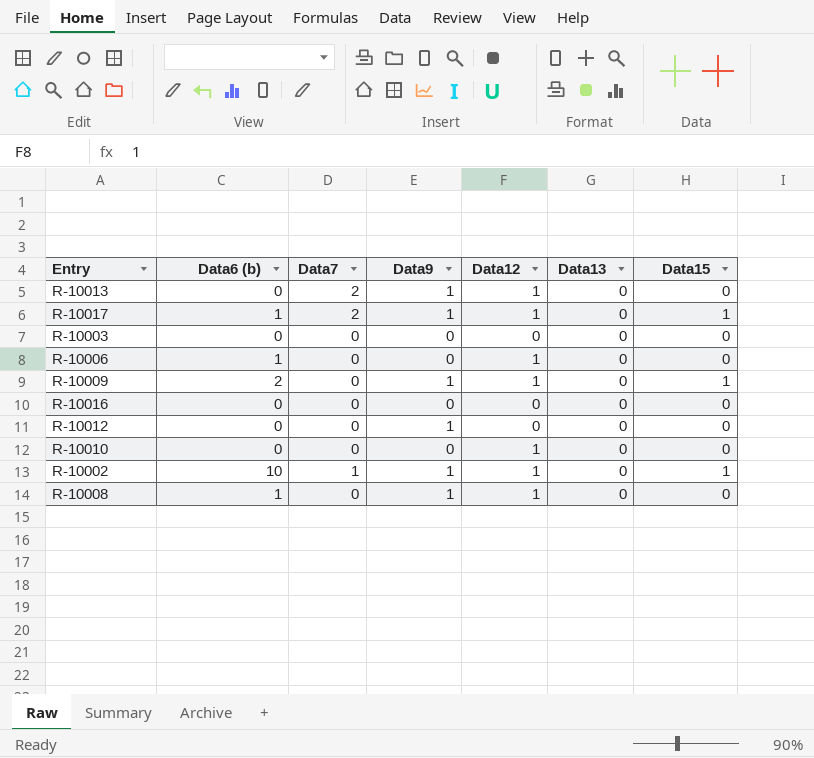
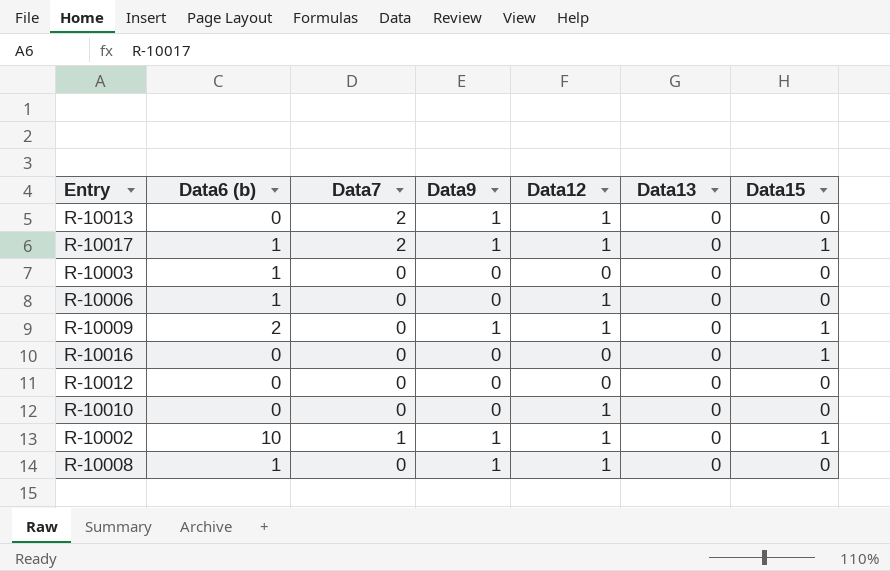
R-10003 | Data6 (b): 0 -> 1
R-10016 | Data15: 0 -> 1
R-10012 | Data9: 1 -> 0

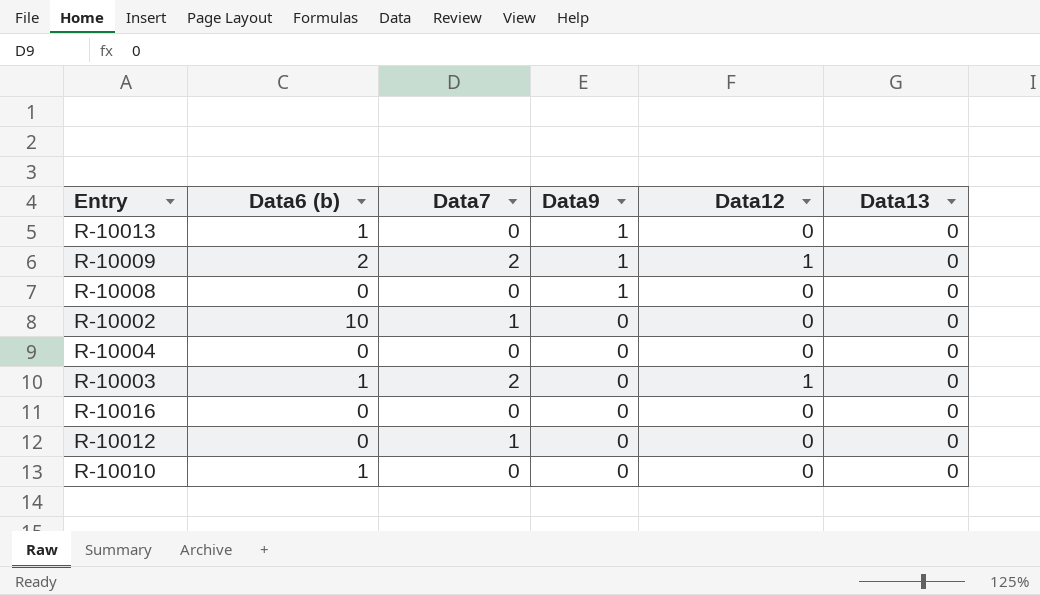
row order: none -> Data9 descending
column Data15 | position: 7 -> none
row R-10017: 1 | 2 | 1 | 1 | 0 | 1 -> none
row R-10006: 1 | 0 | 0 | 1 | 0 | 0 -> none
R-10013 | Data6 (b): 0 -> 1
R-10013 | Data7: 2 -> 0
R-10013 | Data12: 1 -> 0
R-10009 | Data7: 0 -> 2
R-10008 | Data6 (b): 1 -> 0
R-10008 | Data12: 1 -> 0
R-10002 | Data9: 1 -> 0
R-10002 | Data12: 1 -> 0
row R-10004: none -> 0 | 0 | 0 | 0 | 0
R-10003 | Data7: 0 -> 2
R-10003 | Data12: 0 -> 1
R-10012 | Data7: 0 -> 1
R-10010 | Data6 (b): 0 -> 1
R-10010 | Data12: 1 -> 0

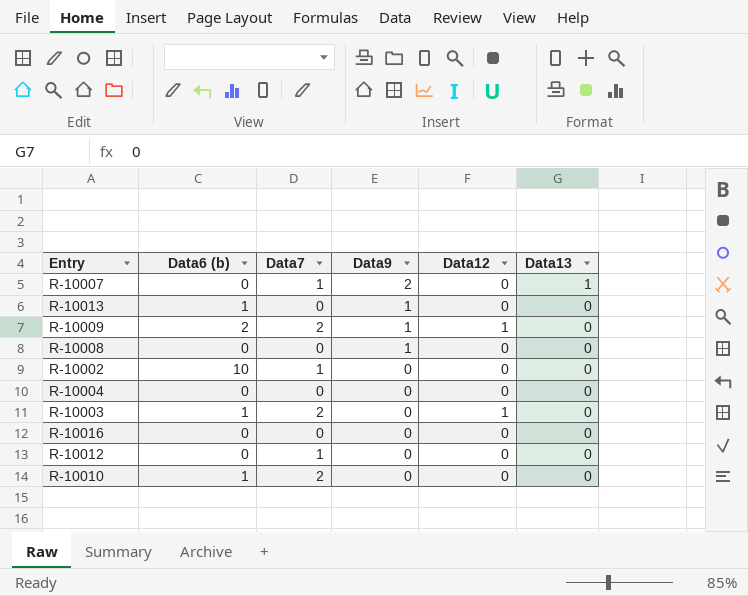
row R-10007: none -> 0 | 1 | 2 | 0 | 1
R-10010 | Data7: 0 -> 2

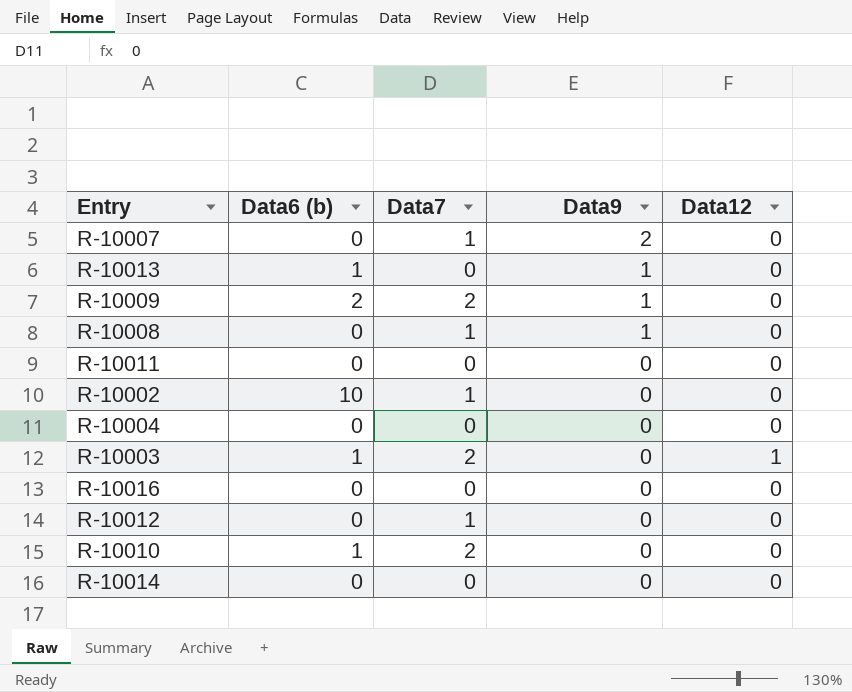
column Data13 | position: 6 -> none
R-10009 | Data12: 1 -> 0
R-10008 | Data7: 0 -> 1
row R-10011: none -> 0 | 0 | 0 | 0
row R-10014: none -> 0 | 0 | 0 | 0

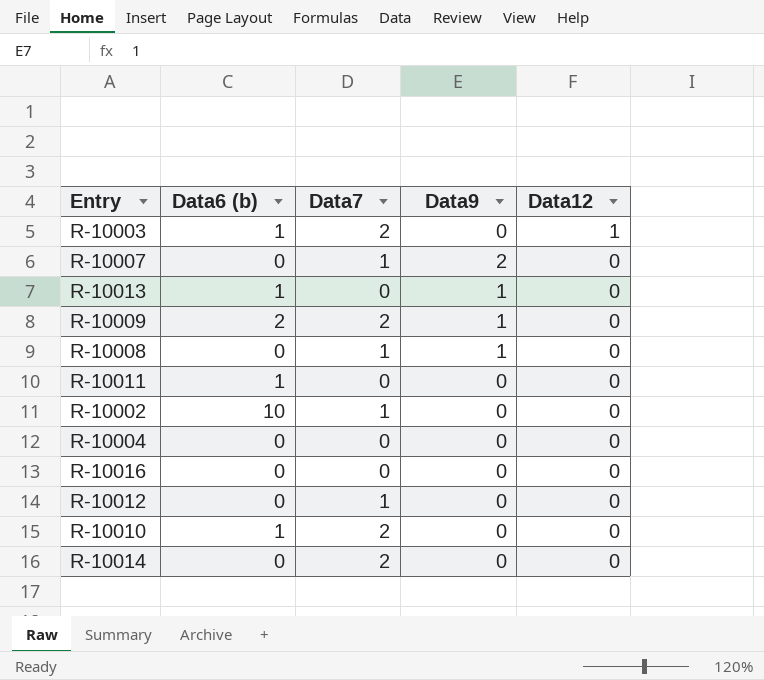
row order: Data9 descending -> Data12 descending
R-10011 | Data6 (b): 0 -> 1
R-10014 | Data7: 0 -> 2

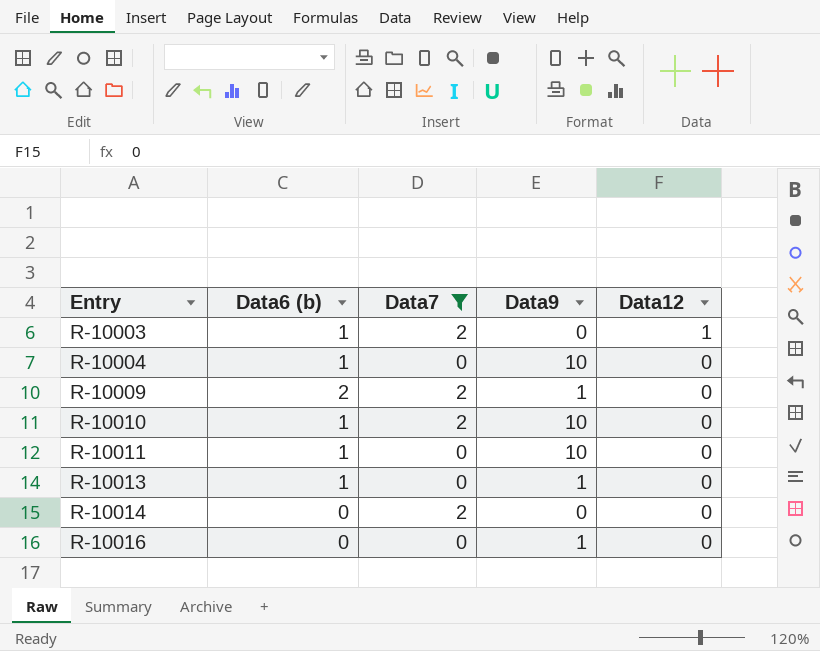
filter: none -> Data7 != 1
row order: Data12 descending -> Entry ascending
R-10004 | Data6 (b): 0 -> 1
R-10004 | Data9: 0 -> 10
R-10010 | Data9: 0 -> 10
R-10011 | Data9: 0 -> 10
R-10016 | Data9: 0 -> 1

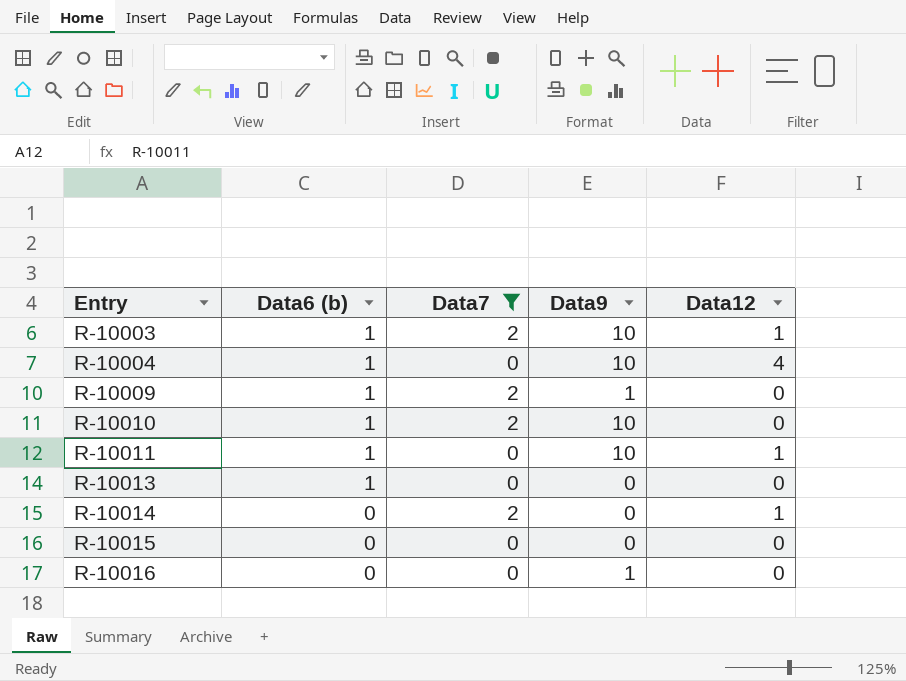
R-10003 | Data9: 0 -> 10
R-10004 | Data12: 0 -> 4
R-10009 | Data6 (b): 2 -> 1
R-10011 | Data12: 0 -> 1
R-10013 | Data9: 1 -> 0
R-10014 | Data12: 0 -> 1
row R-10015: none -> 0 | 0 | 0 | 0

